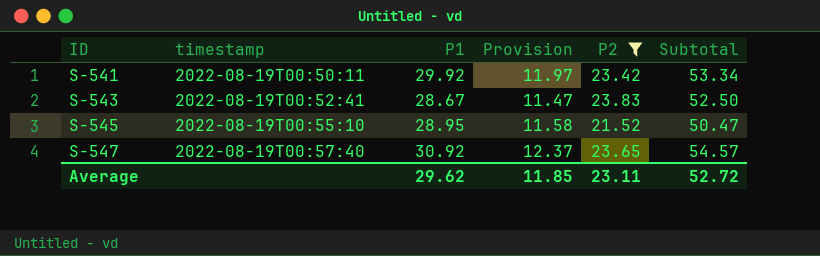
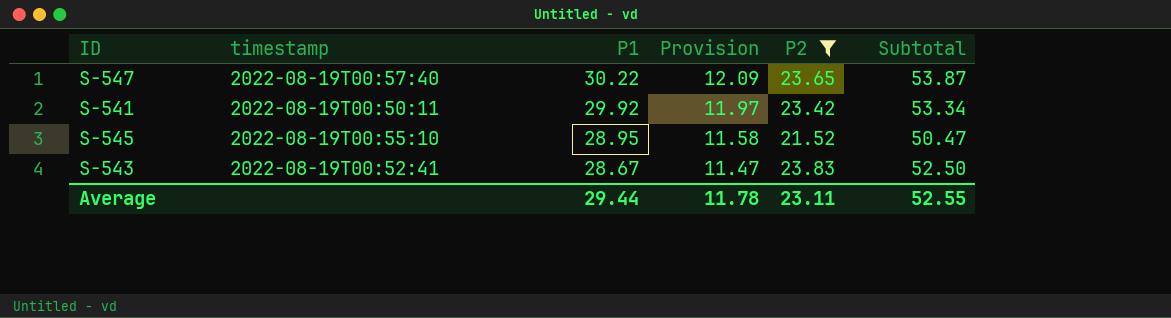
row order: ID ascending -> P1 descending
S-547 | P1: 30.92 -> 30.22
S-547 | Provision: 12.37 -> 12.09
S-547 | Subtotal: 54.57 -> 53.87
Average | P1: 29.62 -> 29.44
Average | Provision: 11.85 -> 11.78
Average | Subtotal: 52.72 -> 52.55

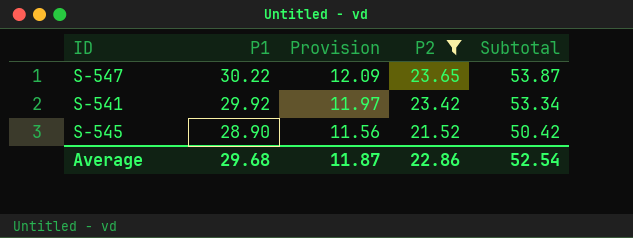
column timestamp | position: 2 -> none
row S-543: 2022-08-19T00:52:41 | 28.67 | 11.47 | 23.83 | 52.50 -> none
S-545 | P1: 28.95 -> 28.90
S-545 | Provision: 11.58 -> 11.56
S-545 | Subtotal: 50.47 -> 50.42
Average | P1: 29.44 -> 29.68
Average | Provision: 11.78 -> 11.87
Average | P2: 23.11 -> 22.86
Average | Subtotal: 52.55 -> 52.54

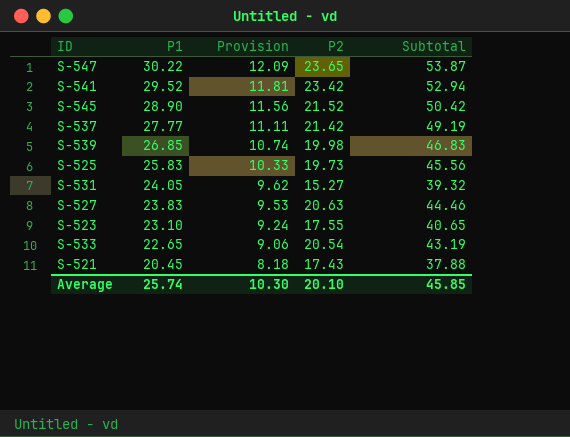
filter: P2 >= 21.52 -> none
S-541 | P1: 29.92 -> 29.52
S-541 | Provision: 11.97 -> 11.81
S-541 | Subtotal: 53.34 -> 52.94
Average | P1: 29.68 -> 25.74
Average | Provision: 11.87 -> 10.30
Average | P2: 22.86 -> 20.10
Average | Subtotal: 52.54 -> 45.85

